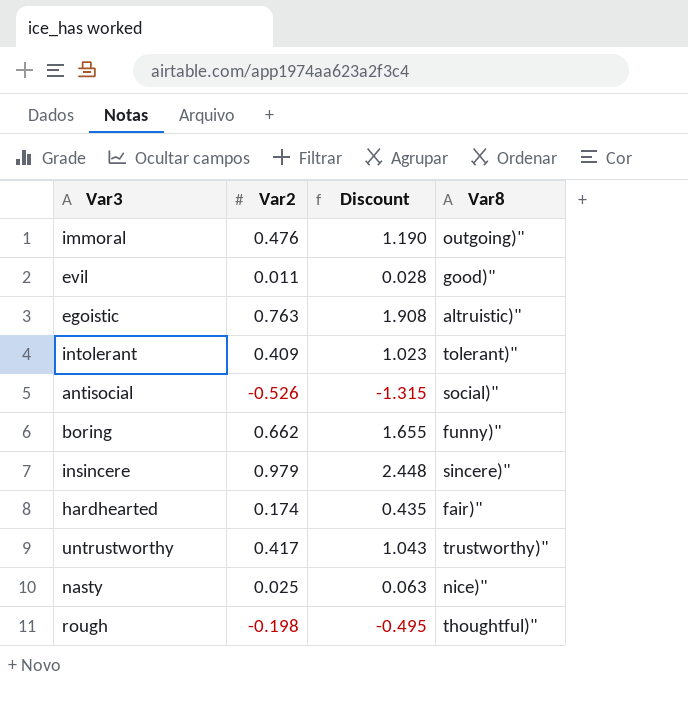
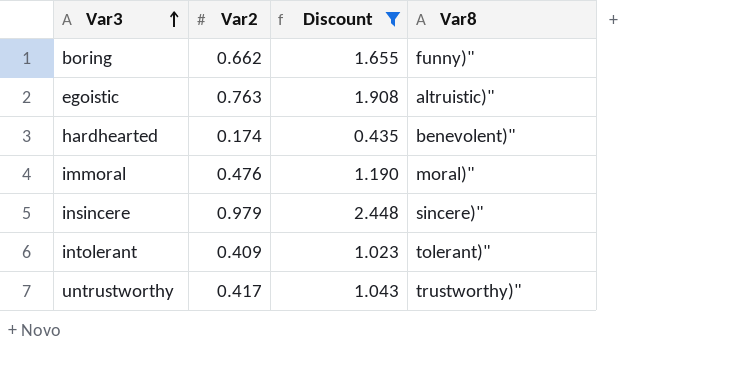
filter: none -> Discount >= 0.435
row order: none -> Var3 ascending
hardhearted | Var8: fair)" -> benevolent)"
immoral | Var8: outgoing)" -> moral)"

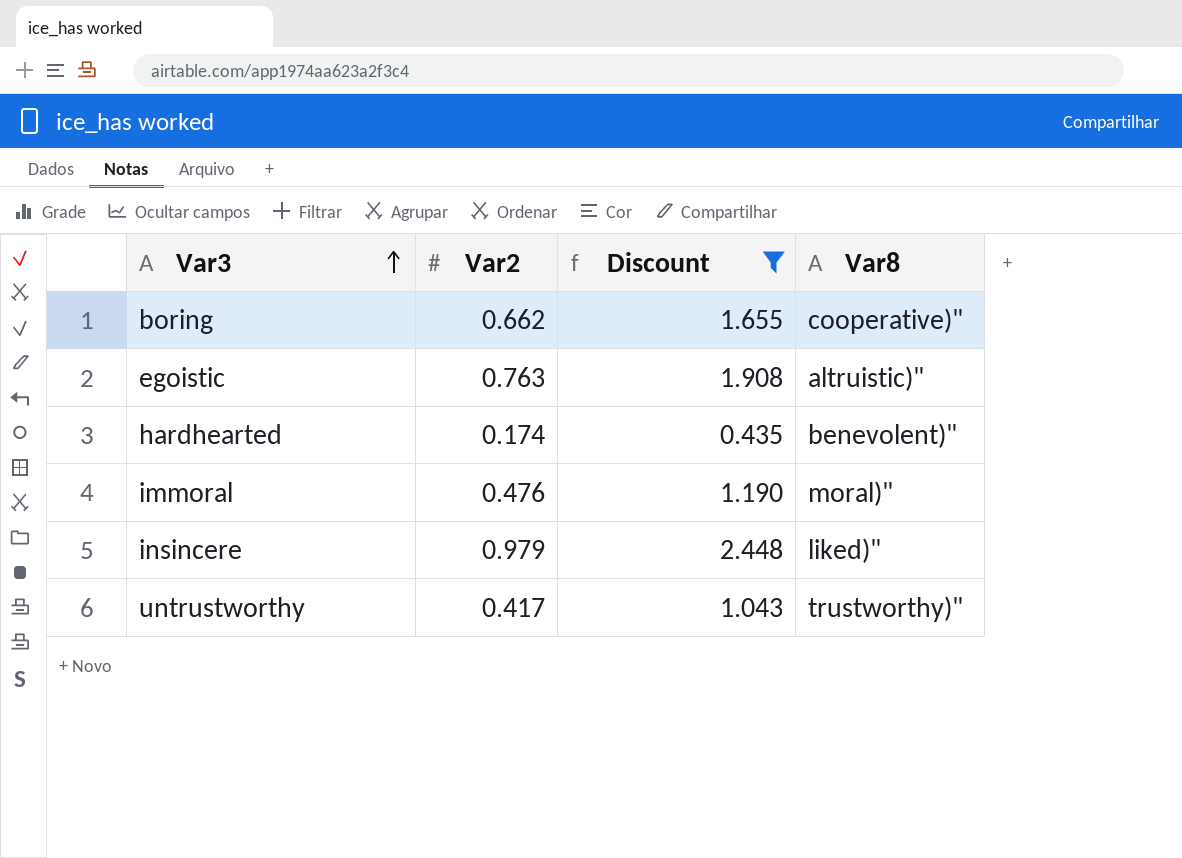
row intolerant: 0.409 | 1.023 | tolerant)" -> none
boring | Var8: funny)" -> cooperative)"
insincere | Var8: sincere)" -> liked)"

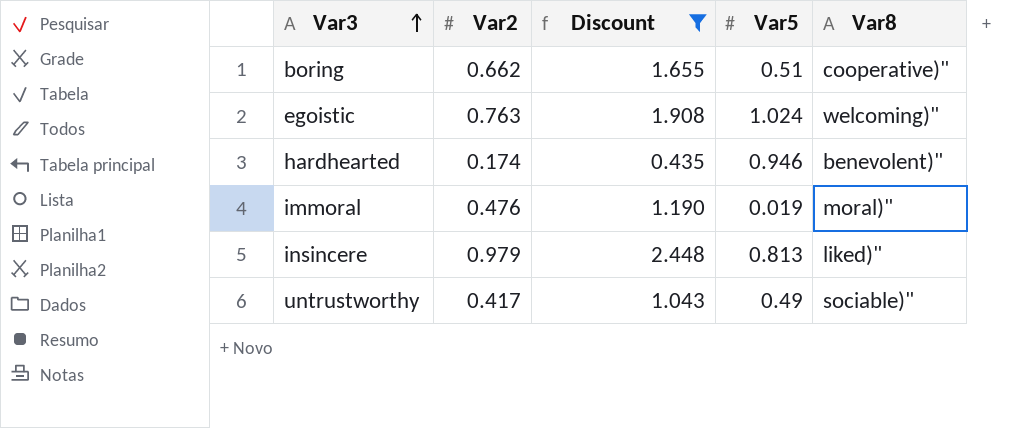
column Var5 | position: none -> 4
egoistic | Var8: altruistic)" -> welcoming)"
untrustworthy | Var8: trustworthy)" -> sociable)"

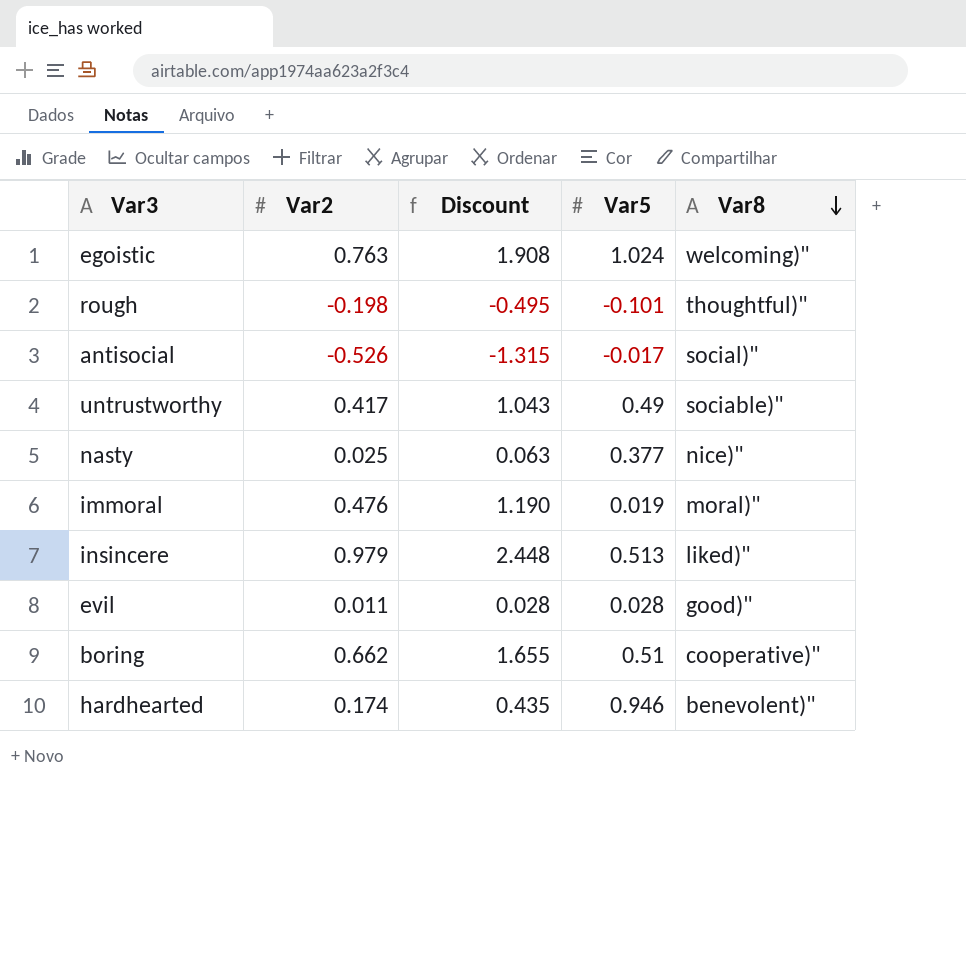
filter: Discount >= 0.435 -> none
row order: Var3 ascending -> Var8 descending
insincere | Var5: 0.813 -> 0.513

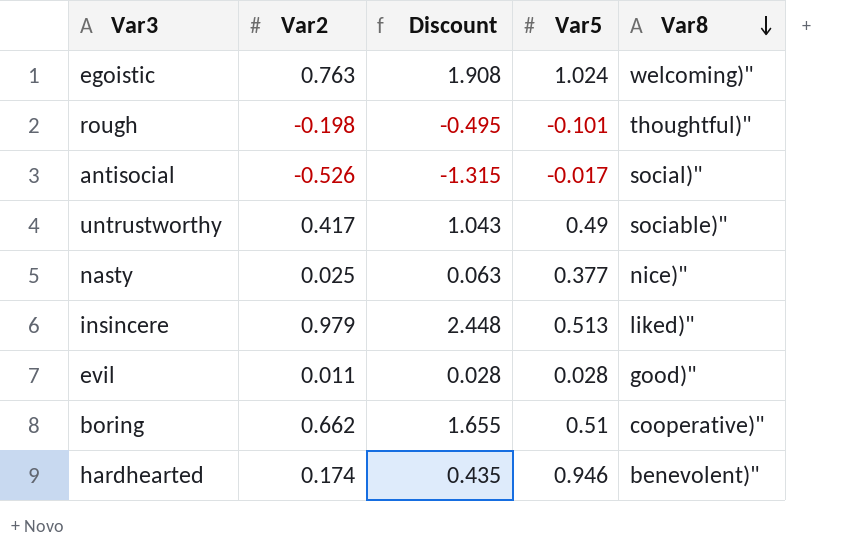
row immoral: 0.476 | 1.190 | 0.019 | moral)" -> none

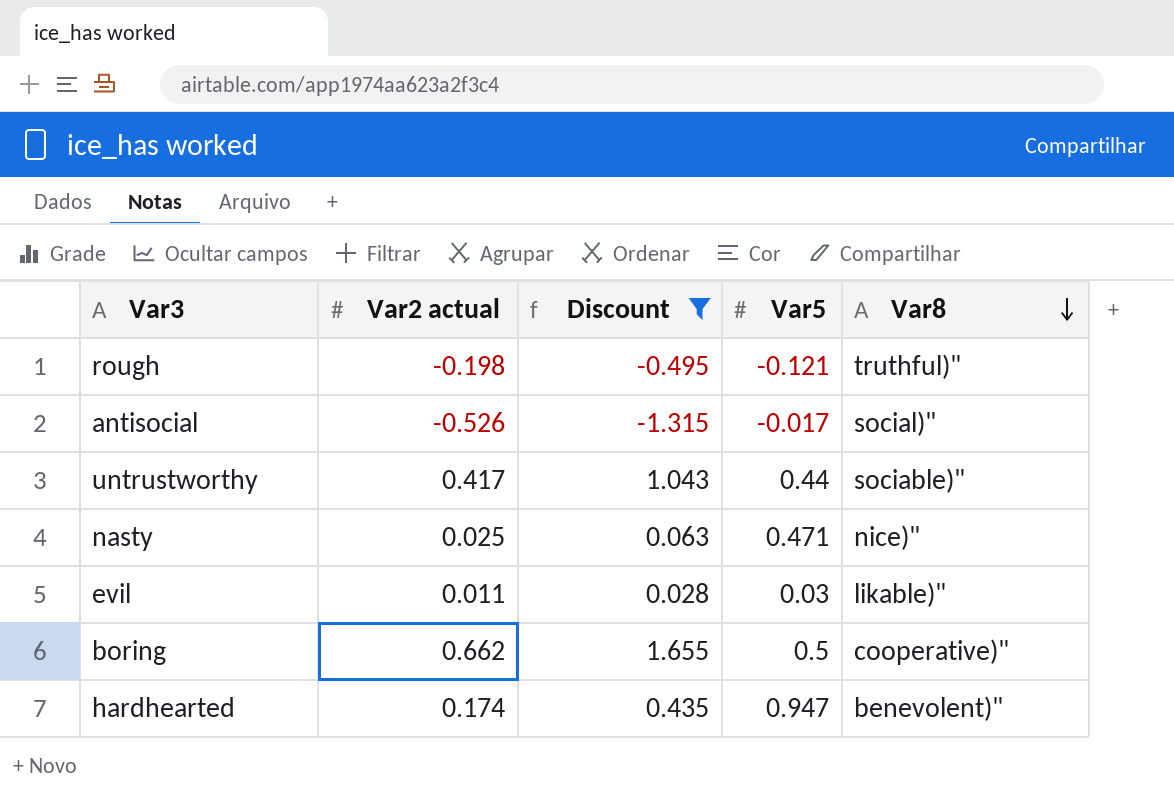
filter: none -> Discount <= 1.655
column name: Var2 -> Var2 actual
rough | Var5: -0.101 -> -0.121
rough | Var8: thoughtful)" -> truthful)"
untrustworthy | Var5: 0.49 -> 0.44
nasty | Var5: 0.377 -> 0.471
evil | Var5: 0.028 -> 0.03
evil | Var8: good)" -> likable)"
boring | Var5: 0.51 -> 0.5
hardhearted | Var5: 0.946 -> 0.947

